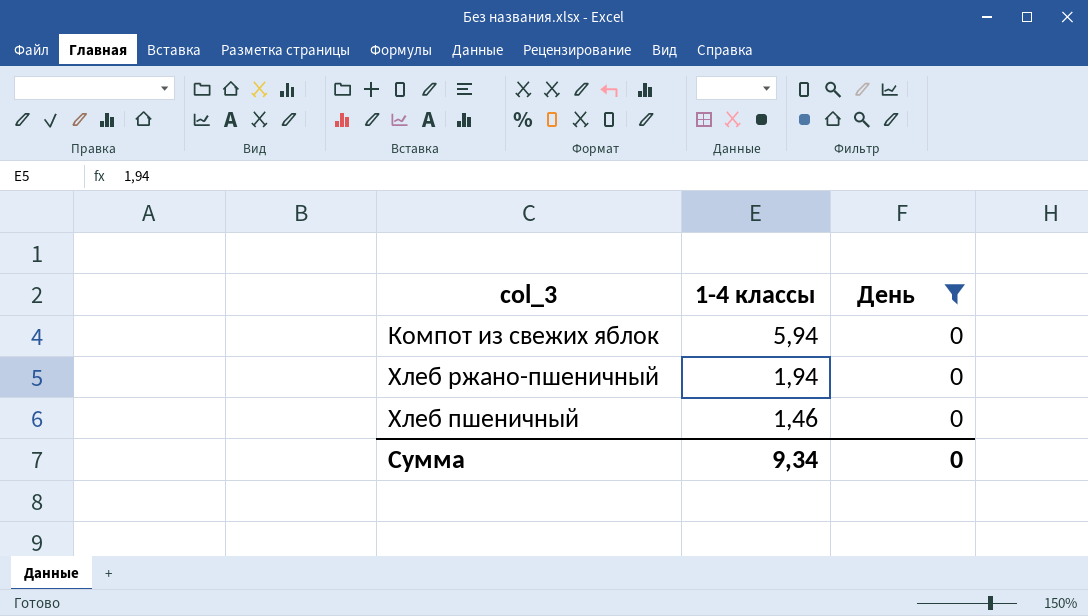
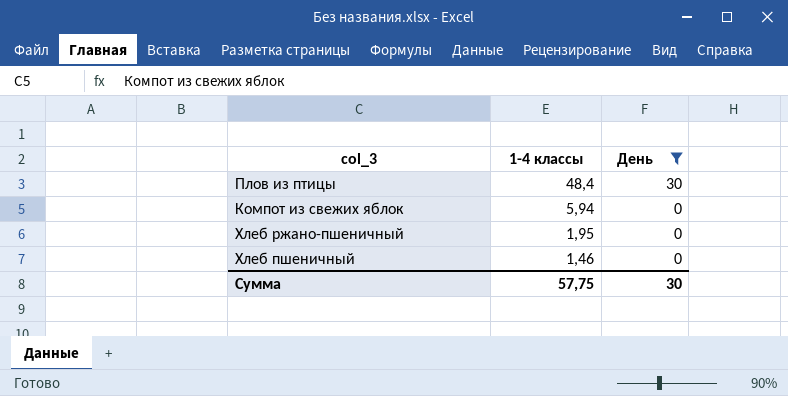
row Плов из птицы: none -> 48,4 | 30
Хлеб ржано-пшеничный | 1-4 классы: 1,94 -> 1,95
Сумма | 1-4 классы: 9,34 -> 57,75
Сумма | День: 0 -> 30

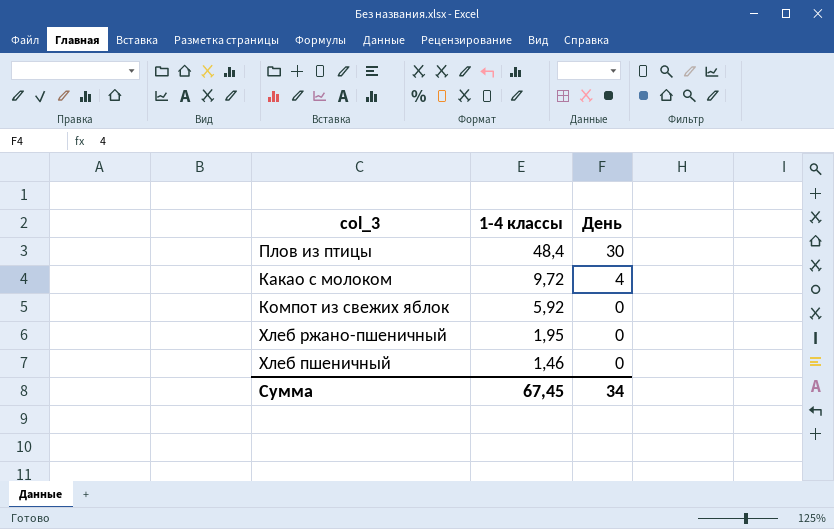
filter: День != 4 -> none
Компот из свежих яблок | 1-4 классы: 5,94 -> 5,92
Сумма | 1-4 классы: 57,75 -> 67,45
Сумма | День: 30 -> 34

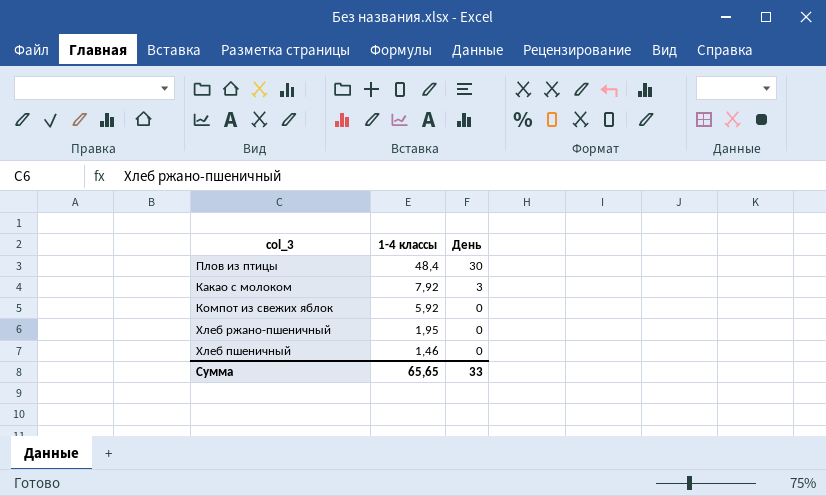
Какао с молоком | 1-4 классы: 9,72 -> 7,92
Какао с молоком | День: 4 -> 3
Сумма | 1-4 классы: 67,45 -> 65,65
Сумма | День: 34 -> 33

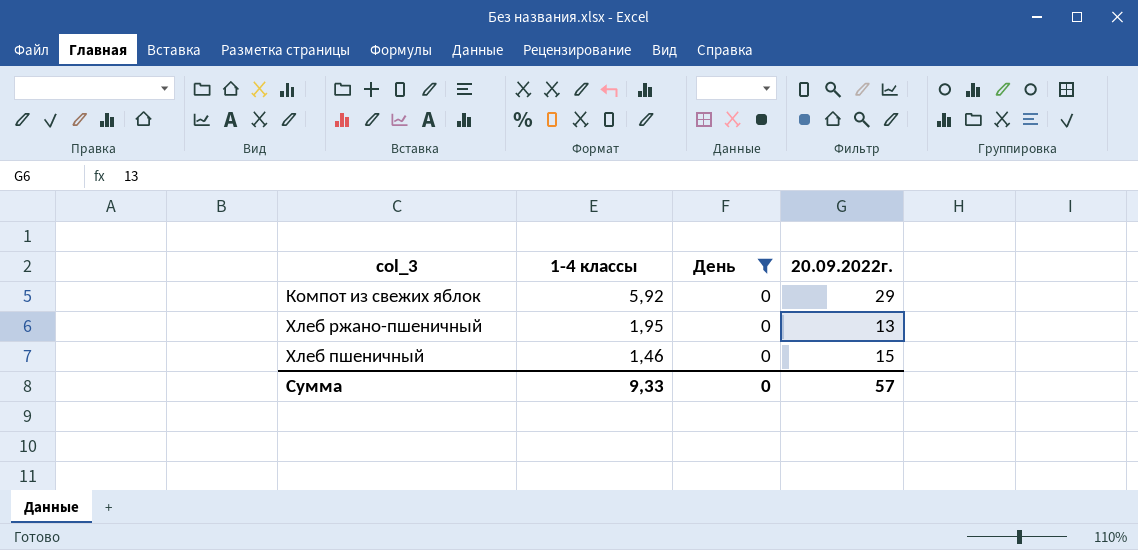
filter: none -> День = 0
column 20.09.2022г. | position: none -> 4
Сумма | 1-4 классы: 65,65 -> 9,33
Сумма | День: 33 -> 0

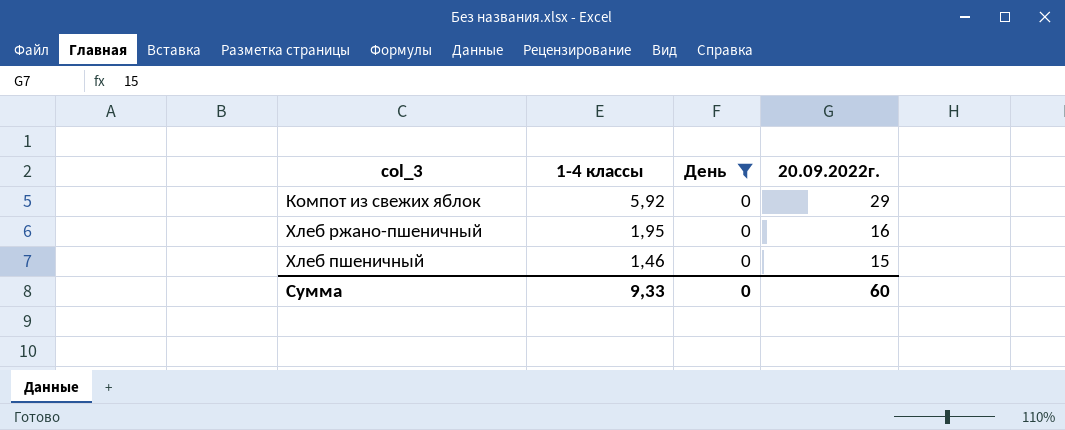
Хлеб ржано-пшеничный | 20.09.2022г.: 13 -> 16
Сумма | 20.09.2022г.: 57 -> 60

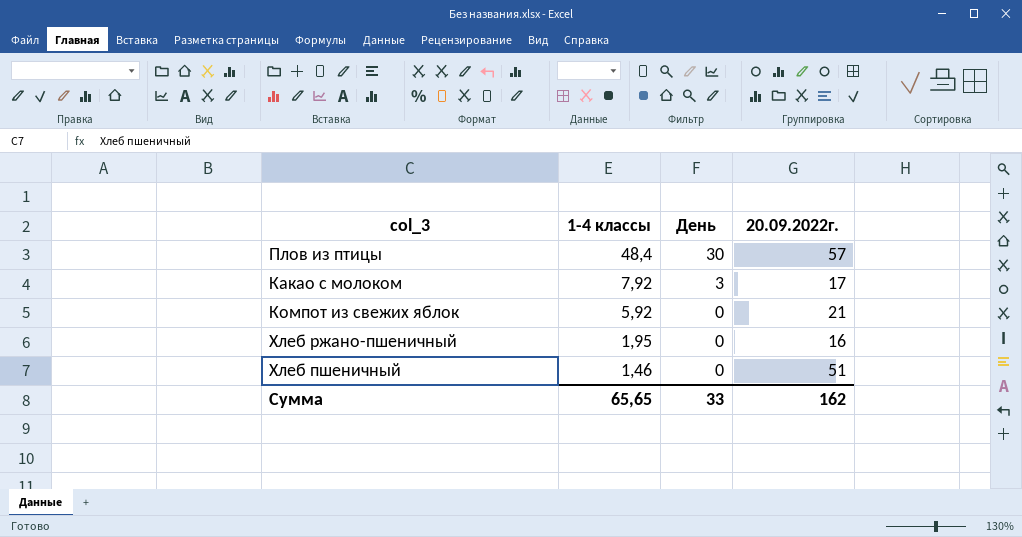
filter: День = 0 -> none
Компот из свежих яблок | 20.09.2022г.: 29 -> 21
Хлеб пшеничный | 20.09.2022г.: 15 -> 51
Сумма | 1-4 классы: 9,33 -> 65,65
Сумма | День: 0 -> 33
Сумма | 20.09.2022г.: 60 -> 162

